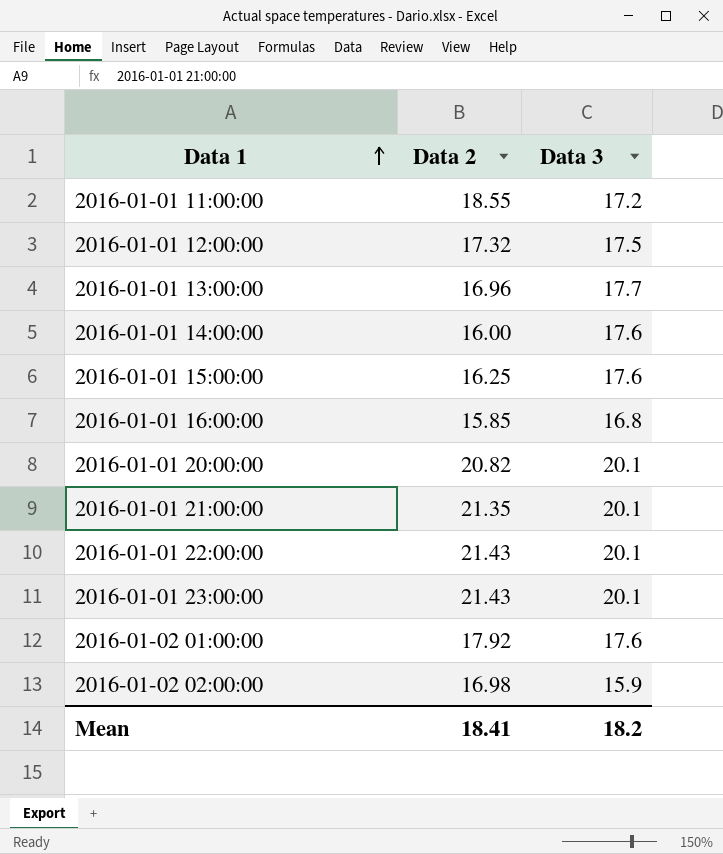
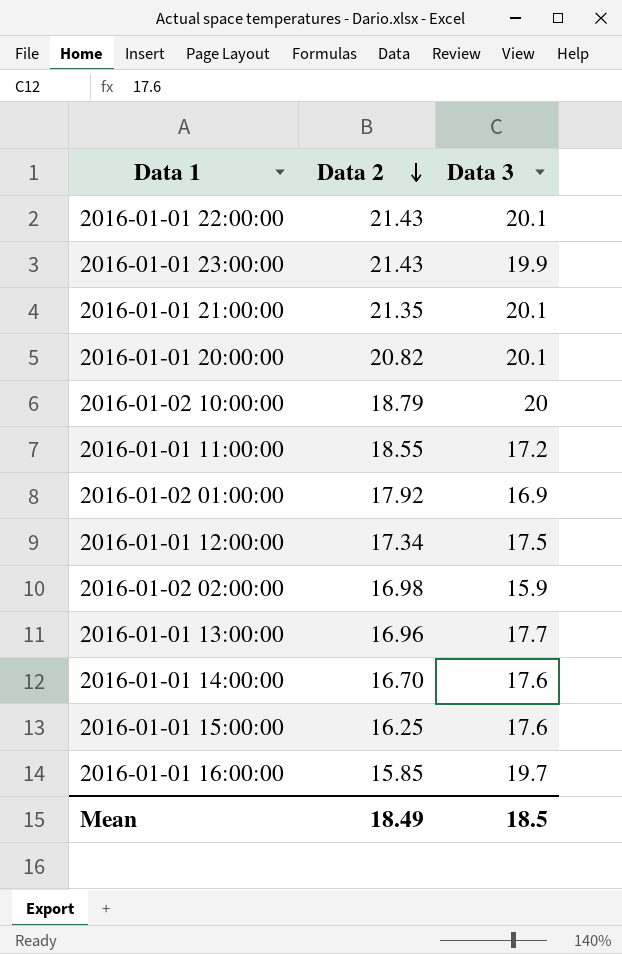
row order: Data 1 ascending -> Data 2 descending
2016-01-01 23:00:00 | Data 3: 20.1 -> 19.9
row 2016-01-02 10:00:00: none -> 18.79 | 20
2016-01-02 01:00:00 | Data 3: 17.6 -> 16.9
2016-01-01 12:00:00 | Data 2: 17.32 -> 17.34
2016-01-01 14:00:00 | Data 2: 16.00 -> 16.70
2016-01-01 16:00:00 | Data 3: 16.8 -> 19.7
Mean | Data 2: 18.41 -> 18.49
Mean | Data 3: 18.2 -> 18.5

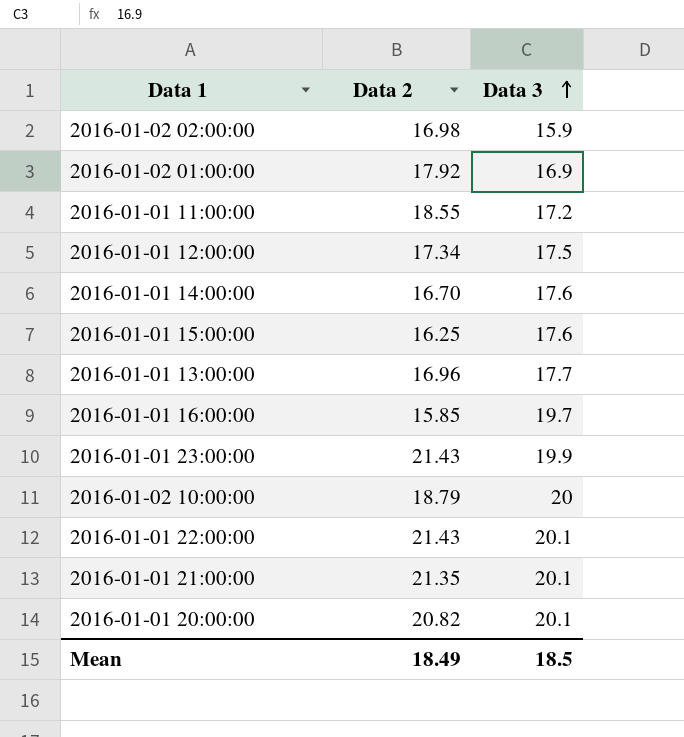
row order: Data 2 descending -> Data 3 ascending

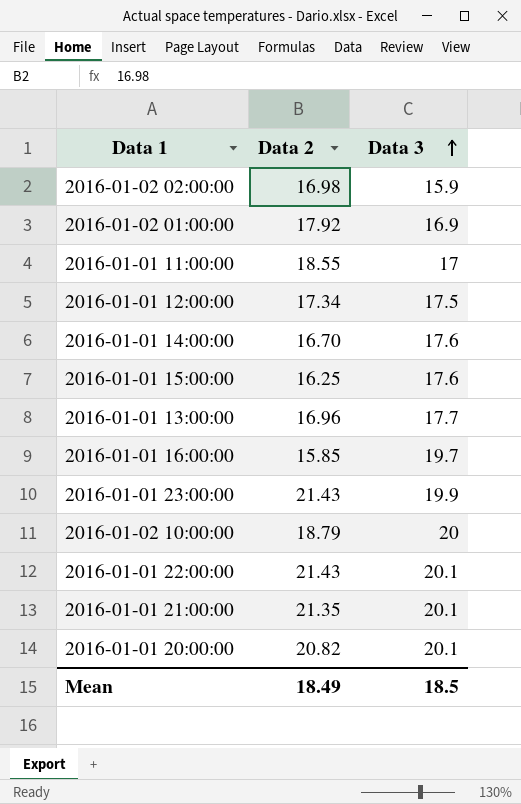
2016-01-01 11:00:00 | Data 3: 17.2 -> 17

